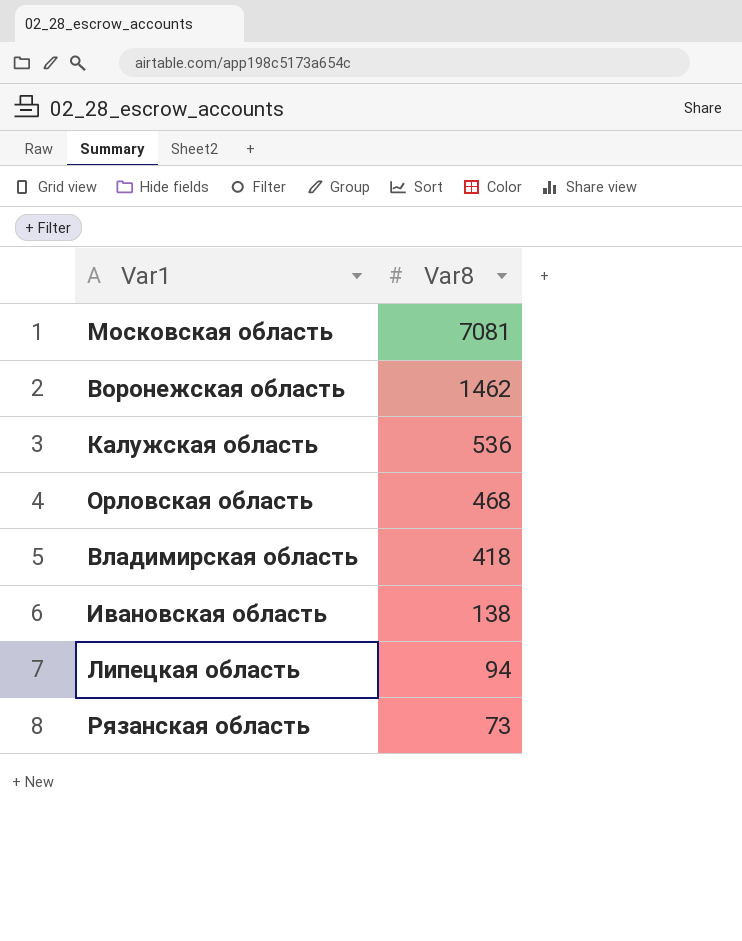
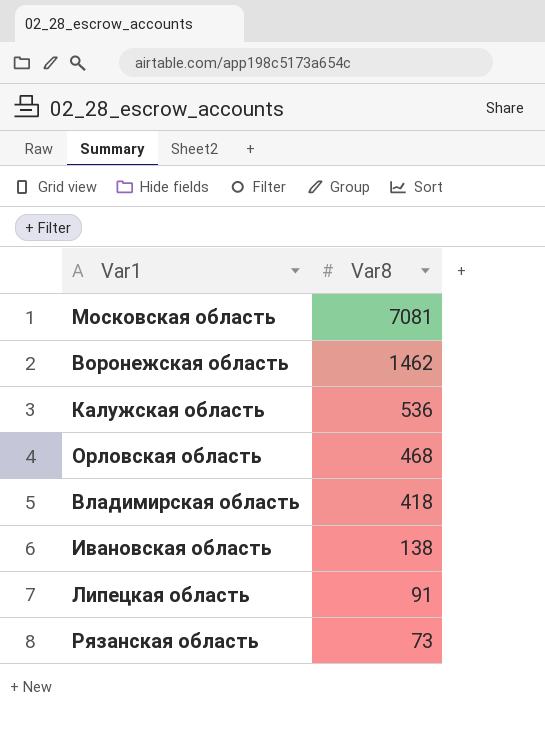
Липецкая область | Var8: 94 -> 91

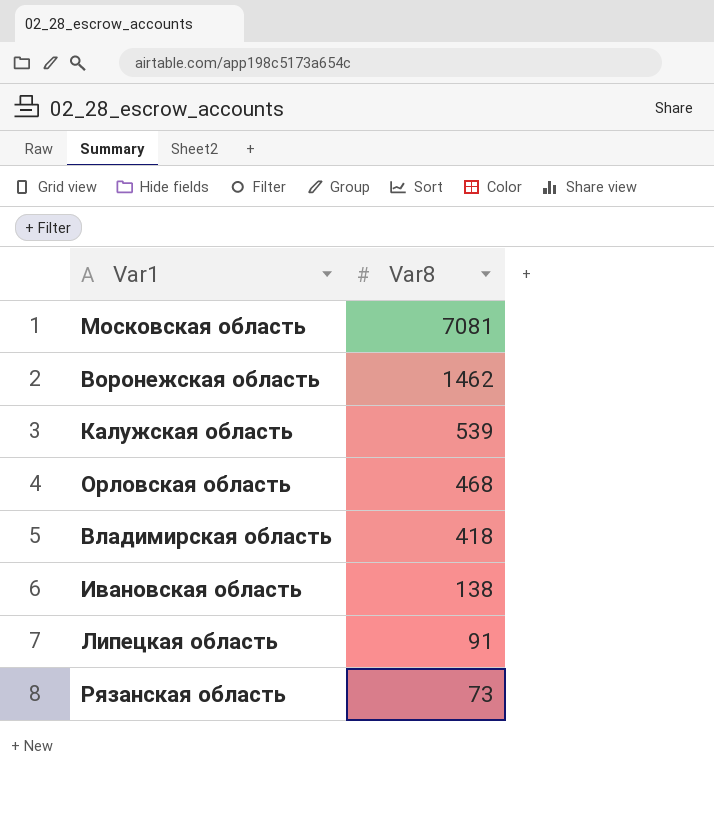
Калужская область | Var8: 536 -> 539

